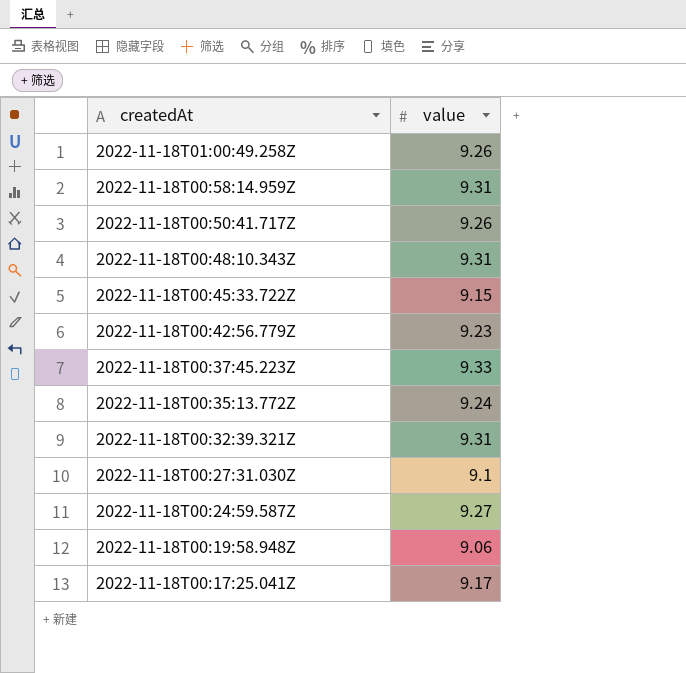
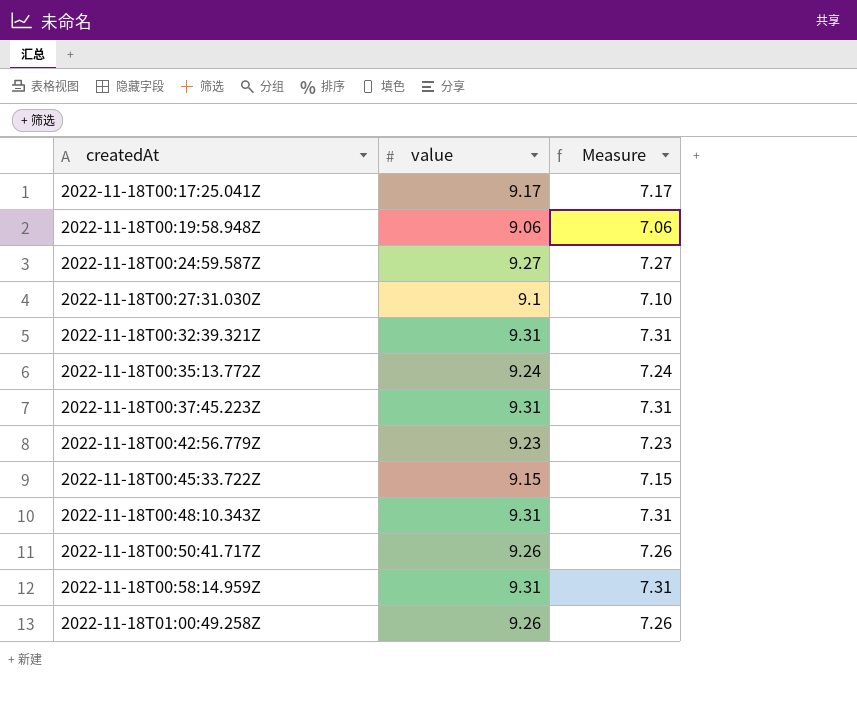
row order: createdAt descending -> createdAt ascending
column Measure | formula: none -> [value] - 2
2022-11-18T00:37:45.223Z | value: 9.33 -> 9.31

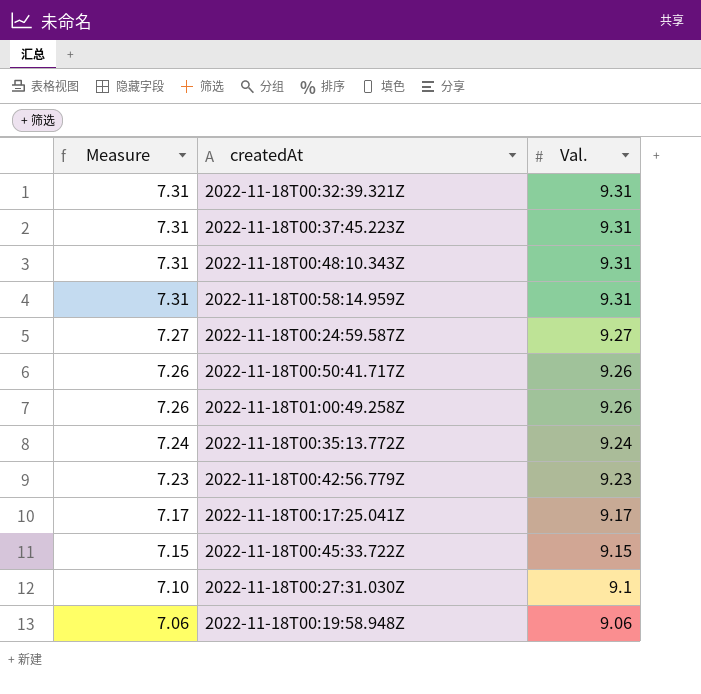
row order: createdAt ascending -> Measure descending
column Measure | position: 3 -> 1
column name: value -> Val.

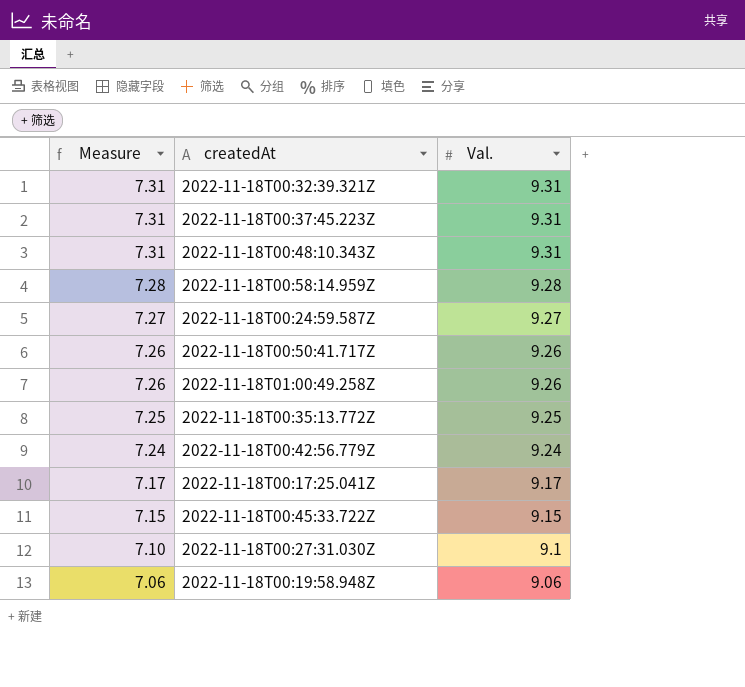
2022-11-18T00:58:14.959Z | Measure: 7.31 -> 7.28
2022-11-18T00:58:14.959Z | Val.: 9.31 -> 9.28
2022-11-18T00:35:13.772Z | Measure: 7.24 -> 7.25
2022-11-18T00:35:13.772Z | Val.: 9.24 -> 9.25
2022-11-18T00:42:56.779Z | Measure: 7.23 -> 7.24
2022-11-18T00:42:56.779Z | Val.: 9.23 -> 9.24

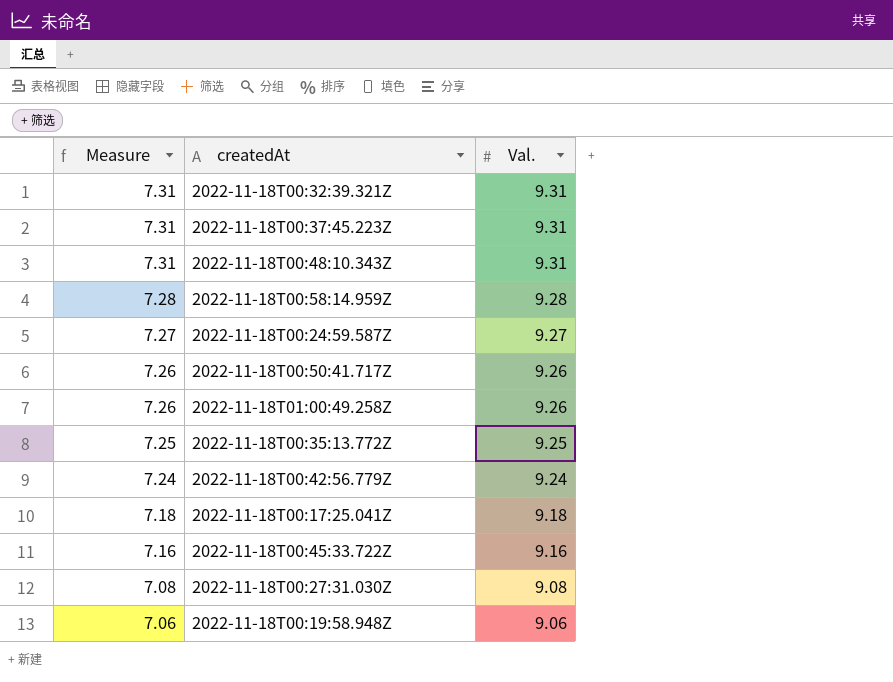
2022-11-18T00:17:25.041Z | Measure: 7.17 -> 7.18
2022-11-18T00:17:25.041Z | Val.: 9.17 -> 9.18
2022-11-18T00:45:33.722Z | Measure: 7.15 -> 7.16
2022-11-18T00:45:33.722Z | Val.: 9.15 -> 9.16
2022-11-18T00:27:31.030Z | Measure: 7.10 -> 7.08
2022-11-18T00:27:31.030Z | Val.: 9.1 -> 9.08

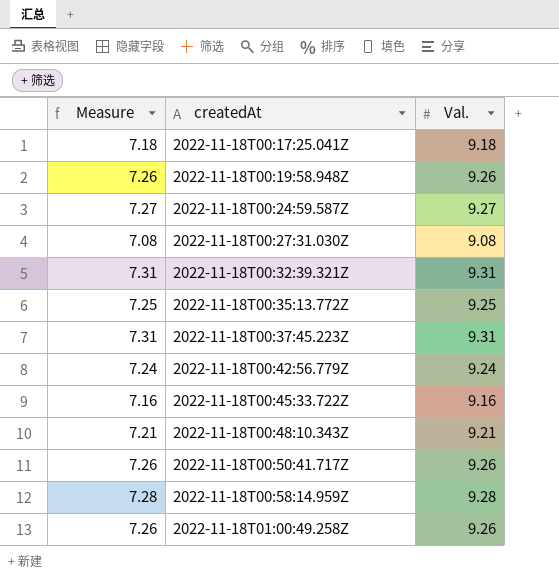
row order: Measure descending -> createdAt ascending
2022-11-18T00:19:58.948Z | Measure: 7.06 -> 7.26
2022-11-18T00:19:58.948Z | Val.: 9.06 -> 9.26
2022-11-18T00:48:10.343Z | Measure: 7.31 -> 7.21
2022-11-18T00:48:10.343Z | Val.: 9.31 -> 9.21

